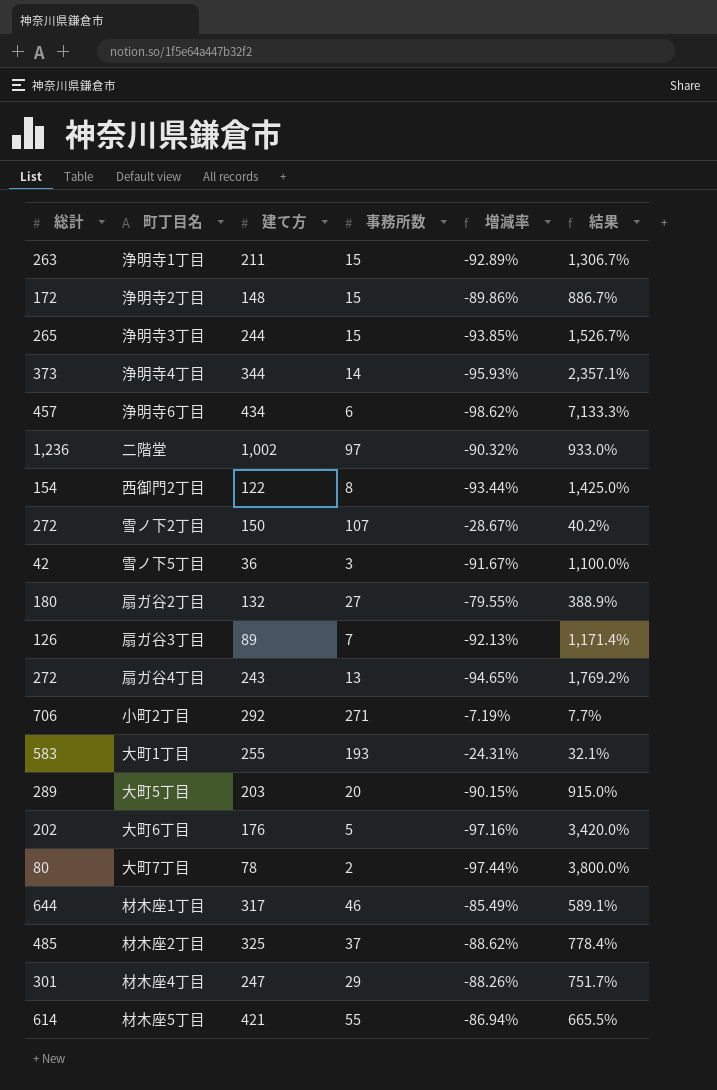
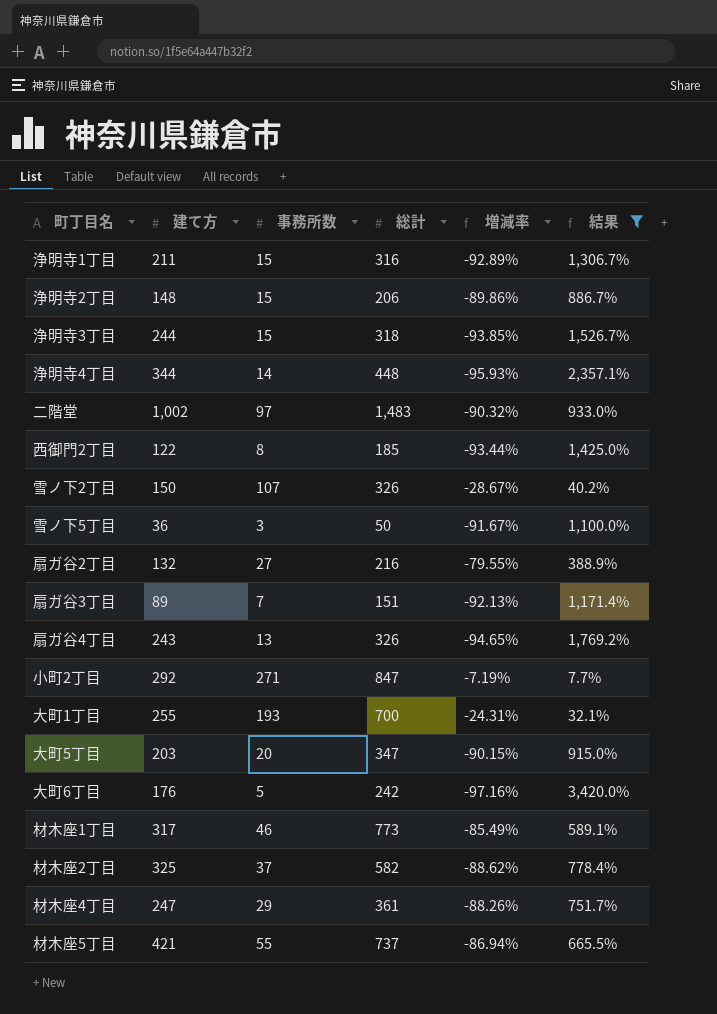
filter: none -> 結果 <= 3,420.0%
column 総計 | position: 1 -> 4
浄明寺1丁目 | 総計: 263 -> 316
浄明寺2丁目 | 総計: 172 -> 206
浄明寺3丁目 | 総計: 265 -> 318
浄明寺4丁目 | 総計: 373 -> 448
二階堂 | 総計: 1,236 -> 1,483
西御門2丁目 | 総計: 154 -> 185
雪ノ下2丁目 | 総計: 272 -> 326
雪ノ下5丁目 | 総計: 42 -> 50
扇ガ谷2丁目 | 総計: 180 -> 216
扇ガ谷3丁目 | 総計: 126 -> 151
扇ガ谷4丁目 | 総計: 272 -> 326
小町2丁目 | 総計: 706 -> 847
大町1丁目 | 総計: 583 -> 700
大町5丁目 | 総計: 289 -> 347
大町6丁目 | 総計: 202 -> 242
材木座1丁目 | 総計: 644 -> 773
材木座2丁目 | 総計: 485 -> 582
材木座4丁目 | 総計: 301 -> 361
材木座5丁目 | 総計: 614 -> 737

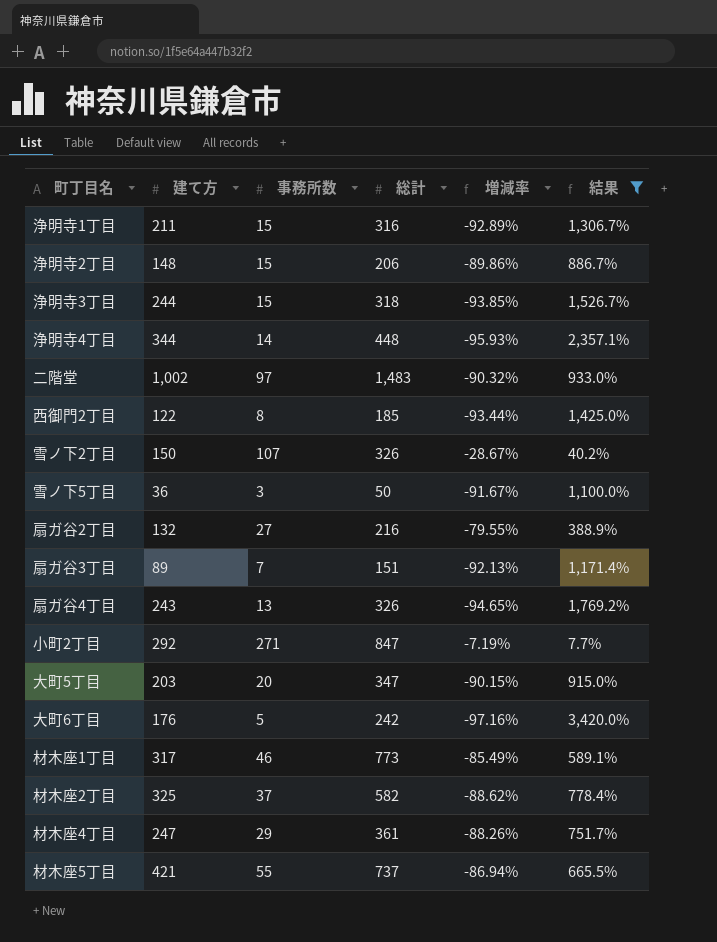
row 大町1丁目: 255 | 193 | 700 | -24.31% | 32.1% -> none

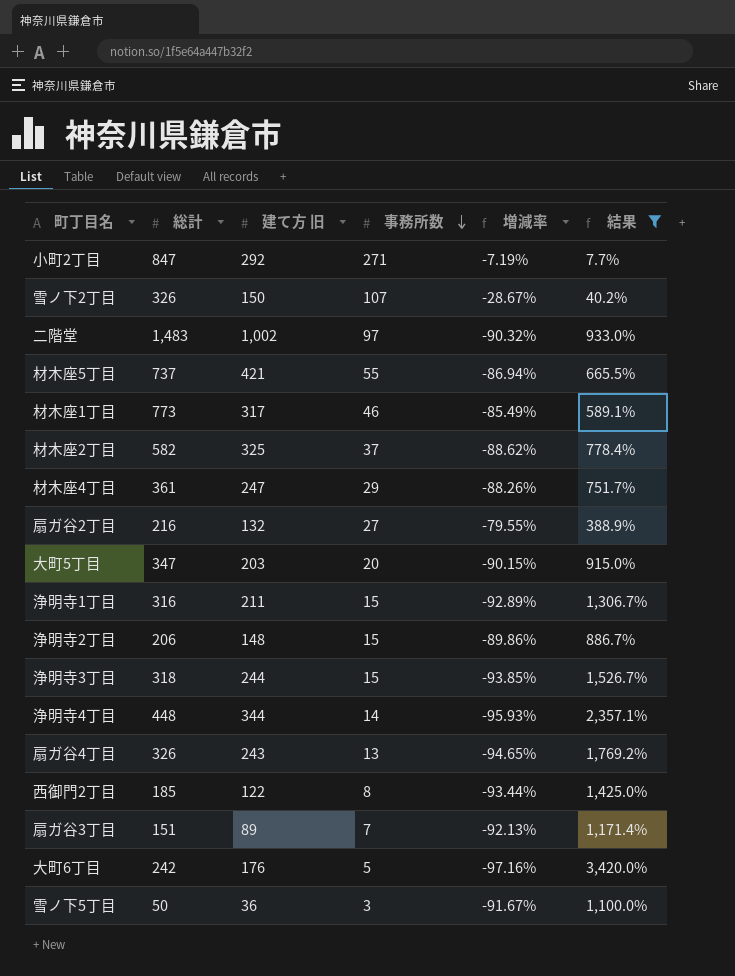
row order: none -> 事務所数 descending
column 総計 | position: 4 -> 2
column name: 建て方 -> 建て方 旧

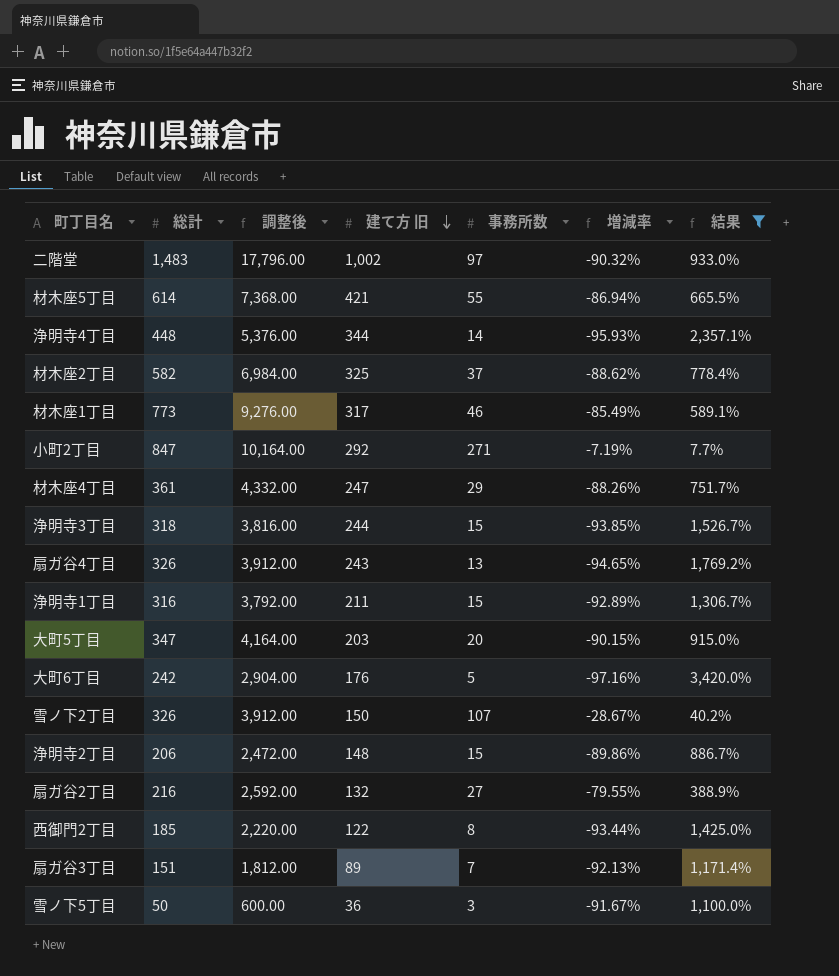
row order: 事務所数 descending -> 建て方 旧 descending
column 調整後 | formula: none -> [総計] * 12
材木座5丁目 | 総計: 737 -> 614

